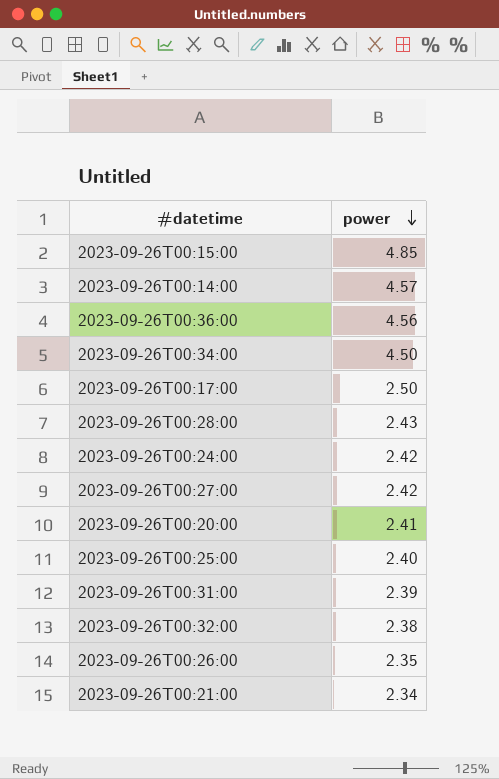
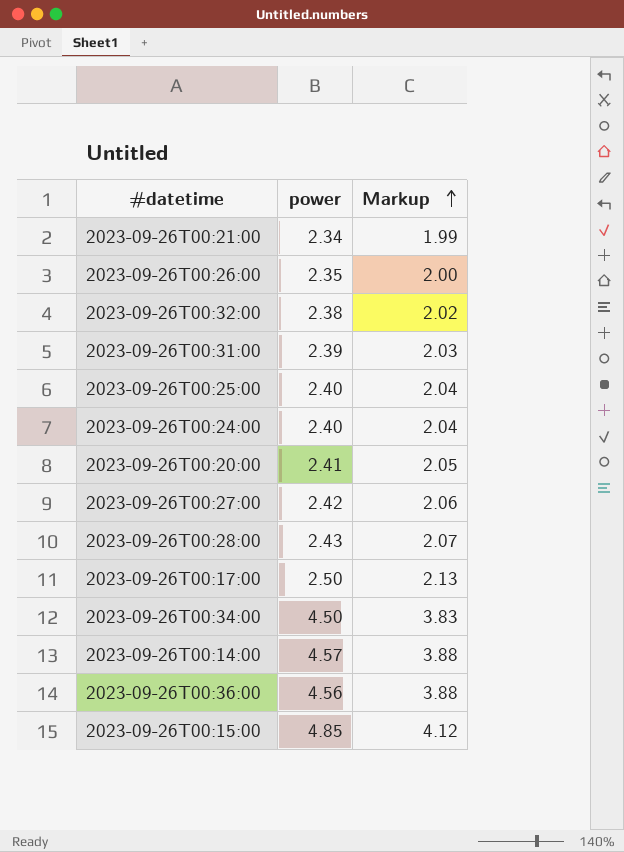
row order: power descending -> Markup ascending
column Markup | formula: none -> [power] * 0.85
2023-09-26T00:24:00 | power: 2.42 -> 2.40

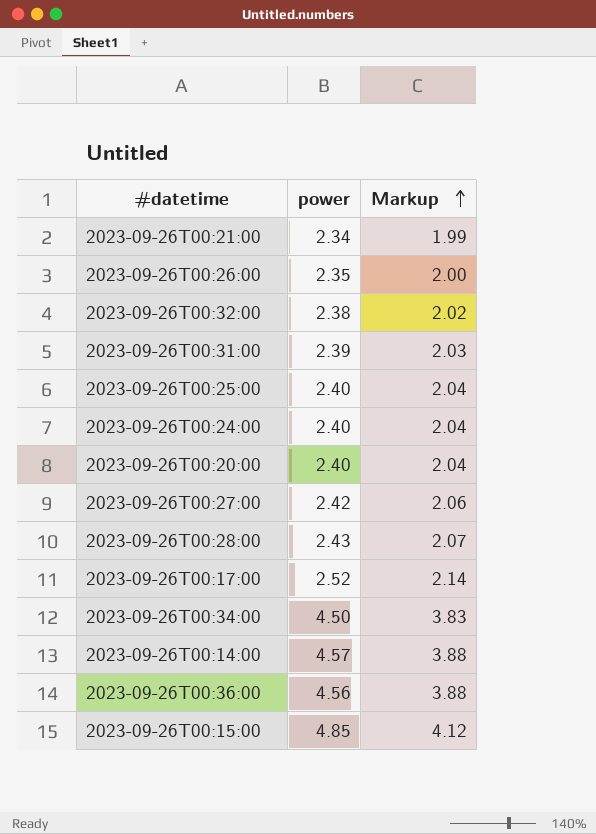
2023-09-26T00:20:00 | power: 2.41 -> 2.40
2023-09-26T00:20:00 | Markup: 2.05 -> 2.04
2023-09-26T00:17:00 | power: 2.50 -> 2.52
2023-09-26T00:17:00 | Markup: 2.13 -> 2.14

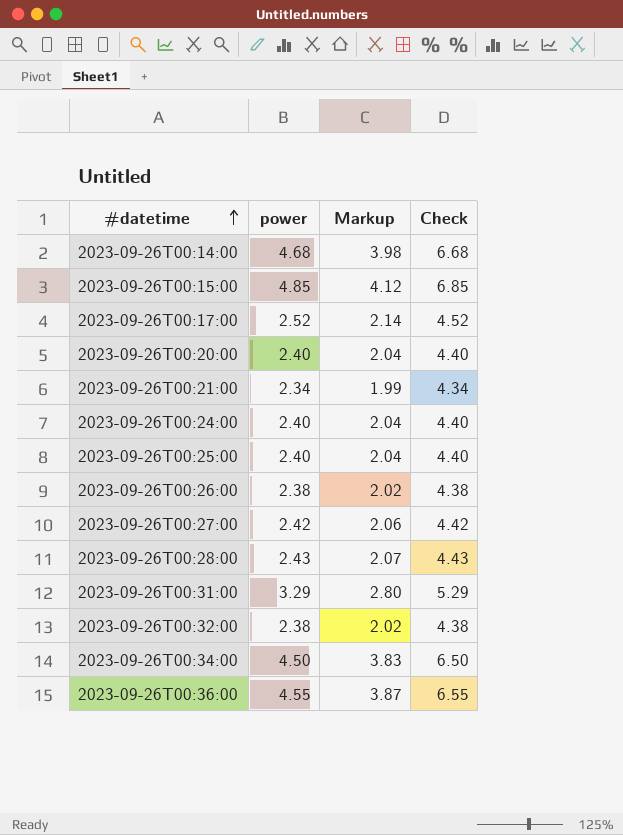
row order: Markup ascending -> #datetime ascending
column Check | formula: none -> [power] + 2
2023-09-26T00:14:00 | power: 4.57 -> 4.68
2023-09-26T00:14:00 | Markup: 3.88 -> 3.98
2023-09-26T00:26:00 | power: 2.35 -> 2.38
2023-09-26T00:26:00 | Markup: 2.00 -> 2.02
2023-09-26T00:31:00 | power: 2.39 -> 3.29
2023-09-26T00:31:00 | Markup: 2.03 -> 2.80
2023-09-26T00:36:00 | power: 4.56 -> 4.55
2023-09-26T00:36:00 | Markup: 3.88 -> 3.87

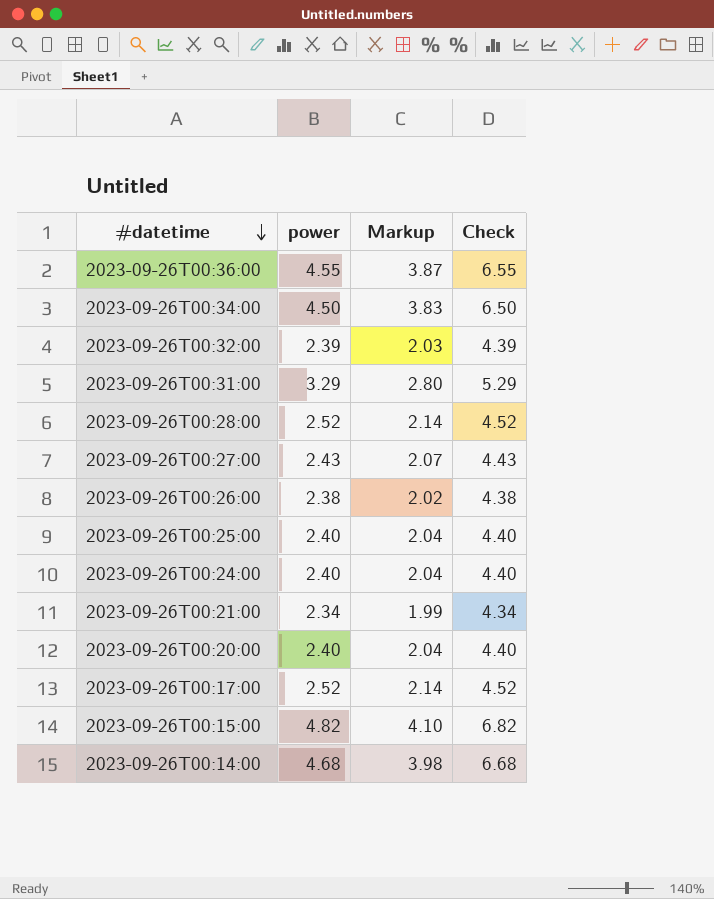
row order: #datetime ascending -> #datetime descending
2023-09-26T00:32:00 | power: 2.38 -> 2.39
2023-09-26T00:32:00 | Markup: 2.02 -> 2.03
2023-09-26T00:32:00 | Check: 4.38 -> 4.39
2023-09-26T00:28:00 | power: 2.43 -> 2.52
2023-09-26T00:28:00 | Markup: 2.07 -> 2.14
2023-09-26T00:28:00 | Check: 4.43 -> 4.52
2023-09-26T00:27:00 | power: 2.42 -> 2.43
2023-09-26T00:27:00 | Markup: 2.06 -> 2.07
2023-09-26T00:27:00 | Check: 4.42 -> 4.43
2023-09-26T00:15:00 | power: 4.85 -> 4.82
2023-09-26T00:15:00 | Markup: 4.12 -> 4.10
2023-09-26T00:15:00 | Check: 6.85 -> 6.82

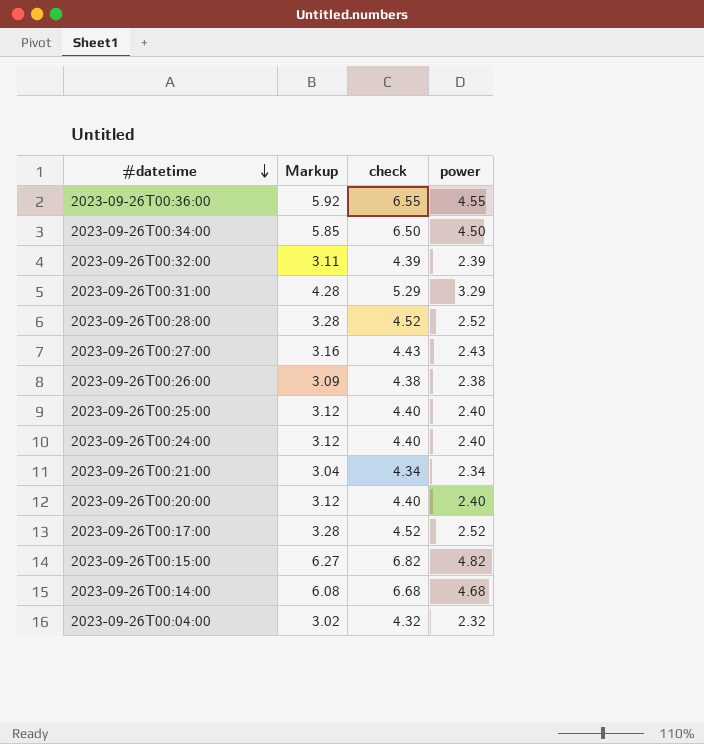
column Markup | formula: [power] * 0.85 -> [power] * 1.3
column name: Check -> check
column power | position: 2 -> 4
row 2023-09-26T00:04:00: none -> 3.02 | 4.32 | 2.32

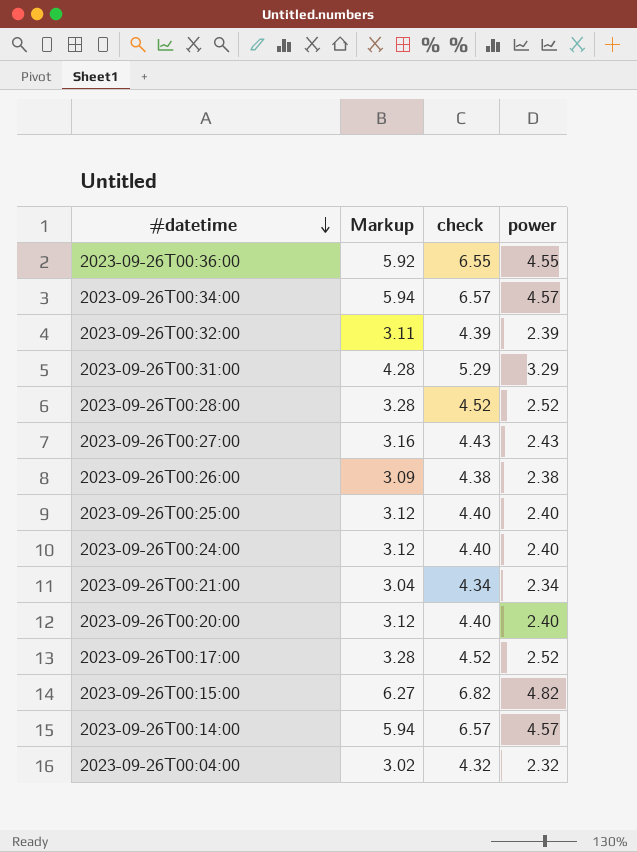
2023-09-26T00:34:00 | Markup: 5.85 -> 5.94
2023-09-26T00:34:00 | check: 6.50 -> 6.57
2023-09-26T00:34:00 | power: 4.50 -> 4.57
2023-09-26T00:14:00 | Markup: 6.08 -> 5.94
2023-09-26T00:14:00 | check: 6.68 -> 6.57
2023-09-26T00:14:00 | power: 4.68 -> 4.57

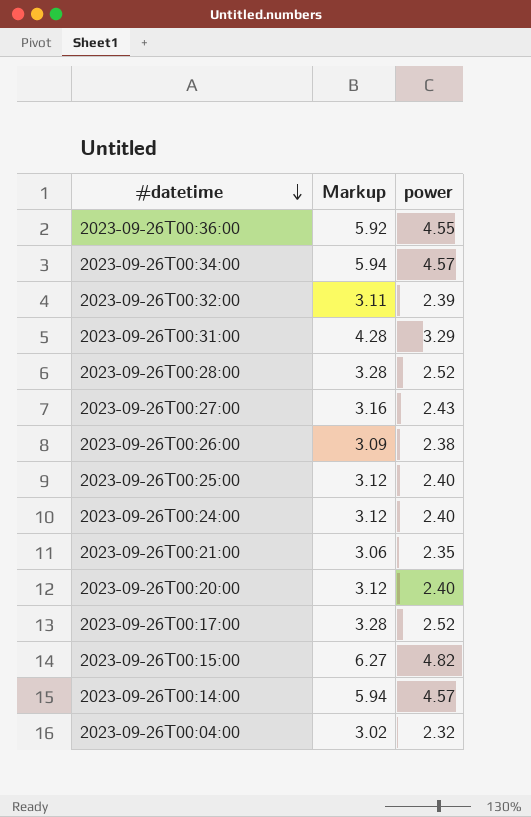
column check | formula: [power] + 2 -> none
2023-09-26T00:21:00 | Markup: 3.04 -> 3.06
2023-09-26T00:21:00 | power: 2.34 -> 2.35

